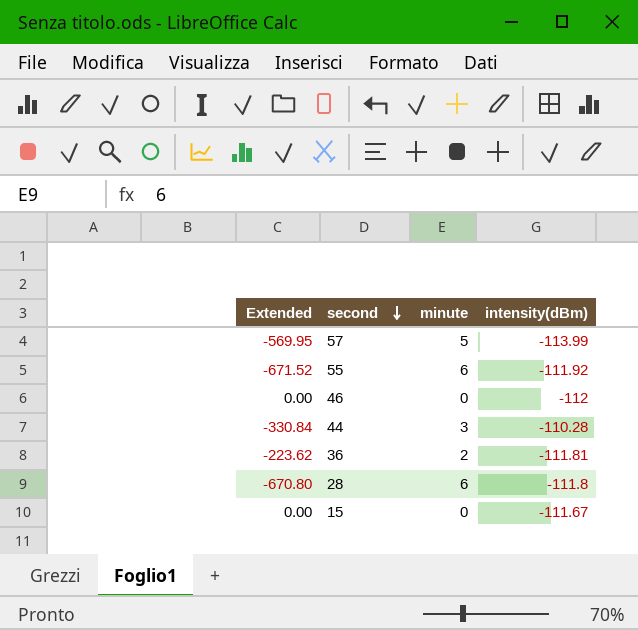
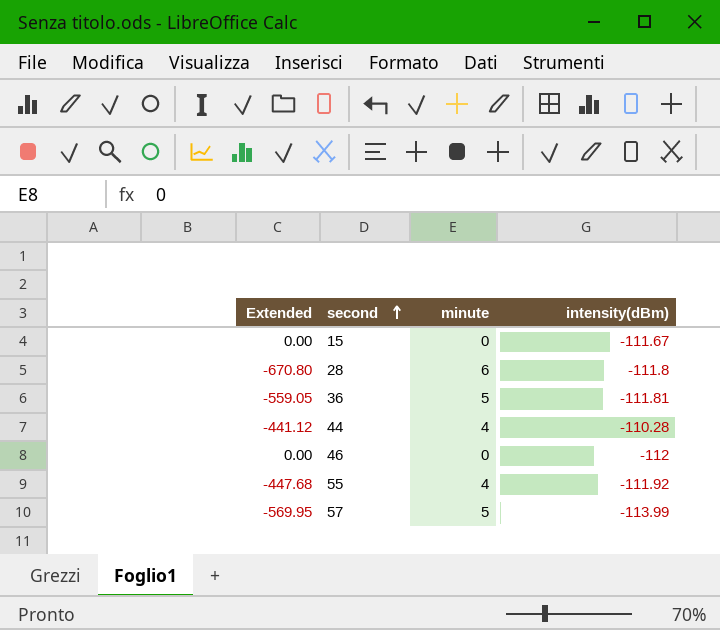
row order: second descending -> second ascending
36 | Extended: -223.62 -> -559.05
36 | minute: 2 -> 5
44 | Extended: -330.84 -> -441.12
44 | minute: 3 -> 4
55 | Extended: -671.52 -> -447.68
55 | minute: 6 -> 4

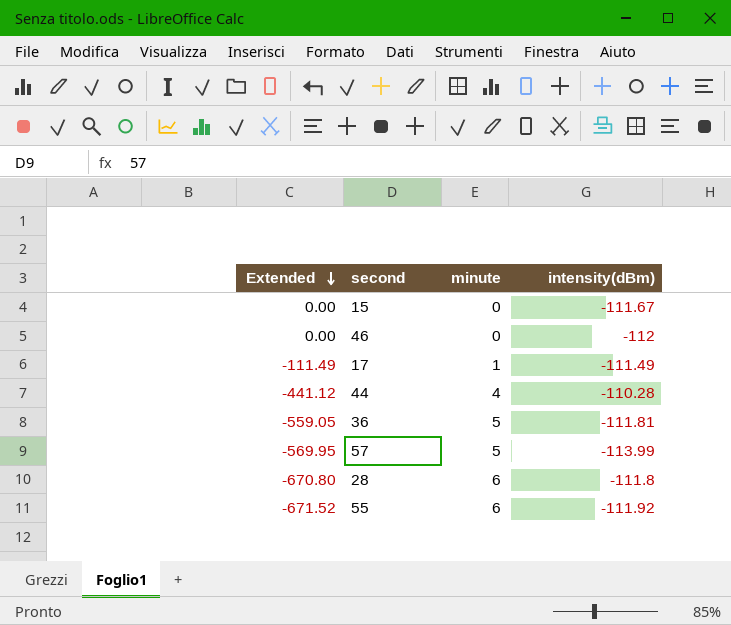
row order: second ascending -> Extended descending
row 17: none -> -111.49 | 1 | -111.49
55 | Extended: -447.68 -> -671.52
55 | minute: 4 -> 6

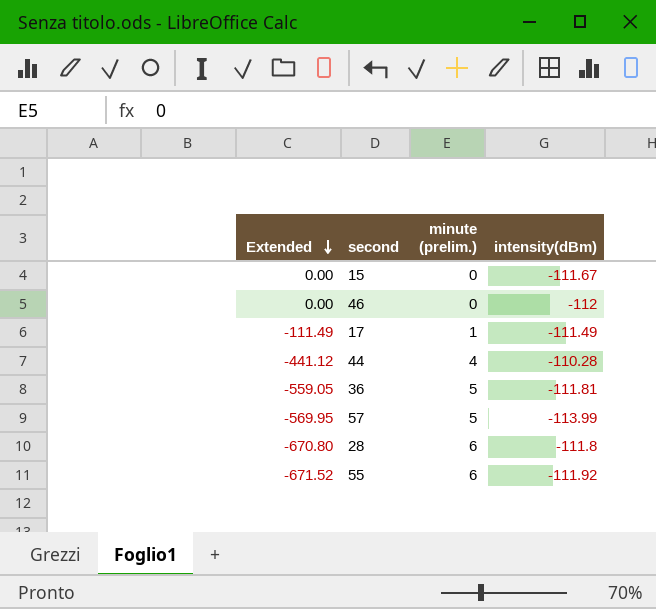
column name: minute -> minute (prelim.)

